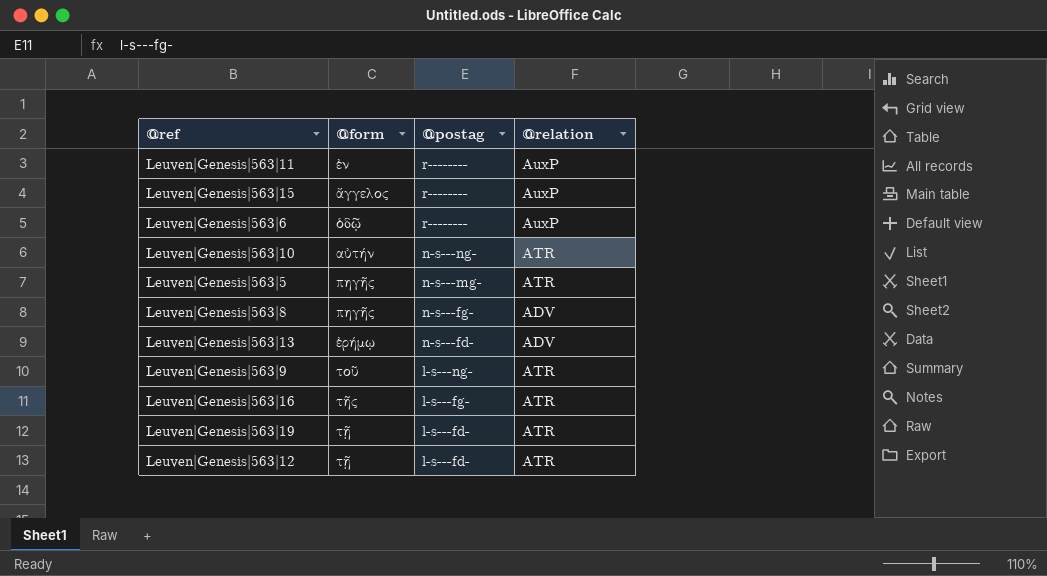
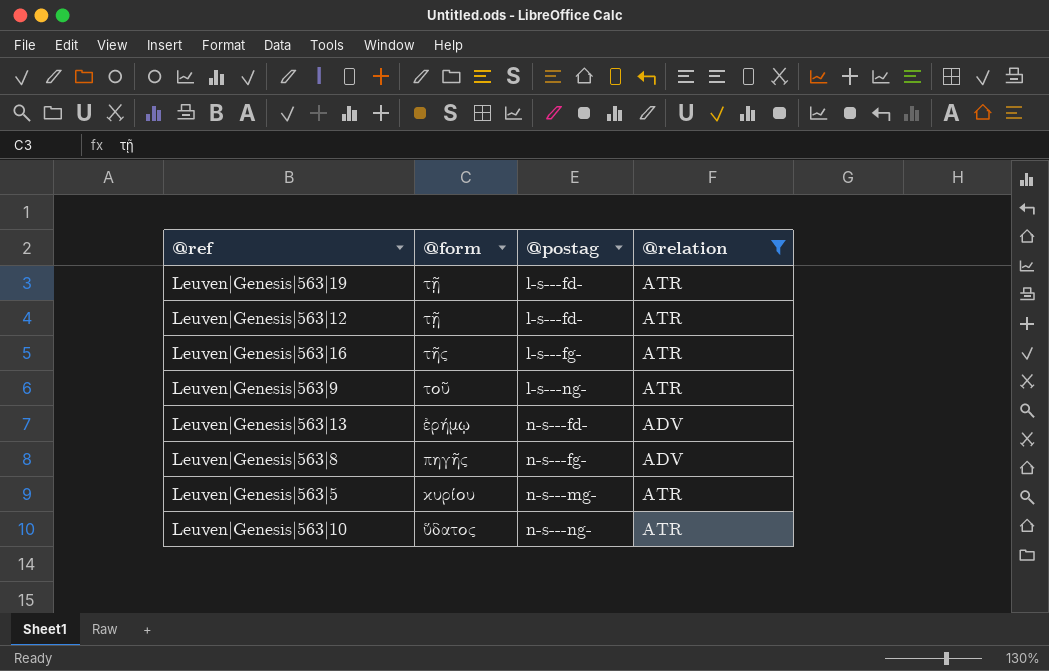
filter: none -> @relation != AuxP
row order: @postag descending -> @postag ascending
Leuven|Genesis|563|5 | @form: πηγῆς -> κυρίου
Leuven|Genesis|563|10 | @form: αὐτήν -> ὕδατος

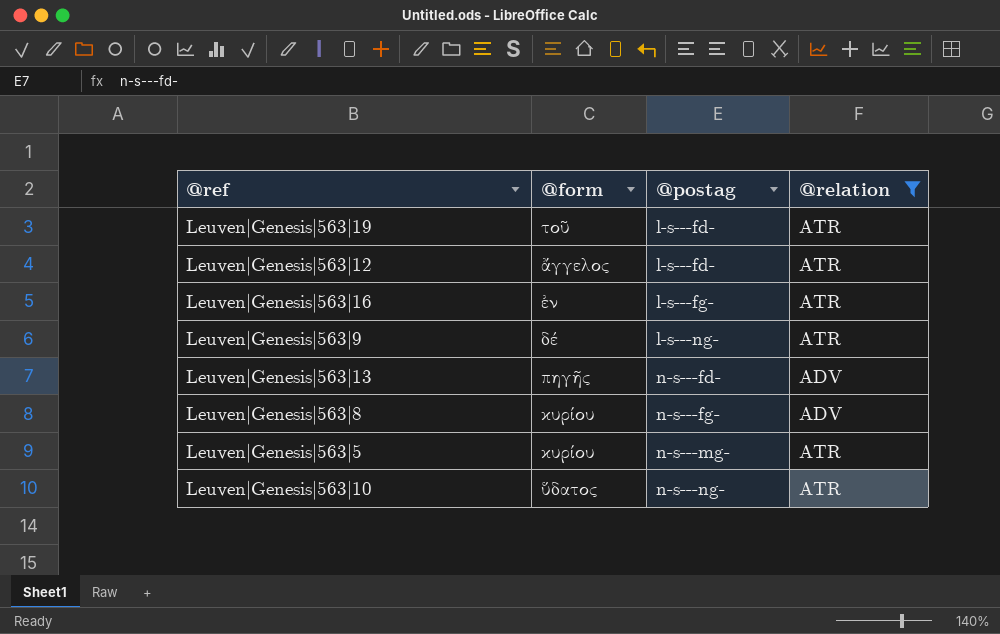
Leuven|Genesis|563|19 | @form: τῇ -> τοῦ
Leuven|Genesis|563|12 | @form: τῇ -> ἄγγελος
Leuven|Genesis|563|16 | @form: τῆς -> ἐν
Leuven|Genesis|563|9 | @form: τοῦ -> δέ
Leuven|Genesis|563|13 | @form: ἐρήμῳ -> πηγῆς
Leuven|Genesis|563|8 | @form: πηγῆς -> κυρίου

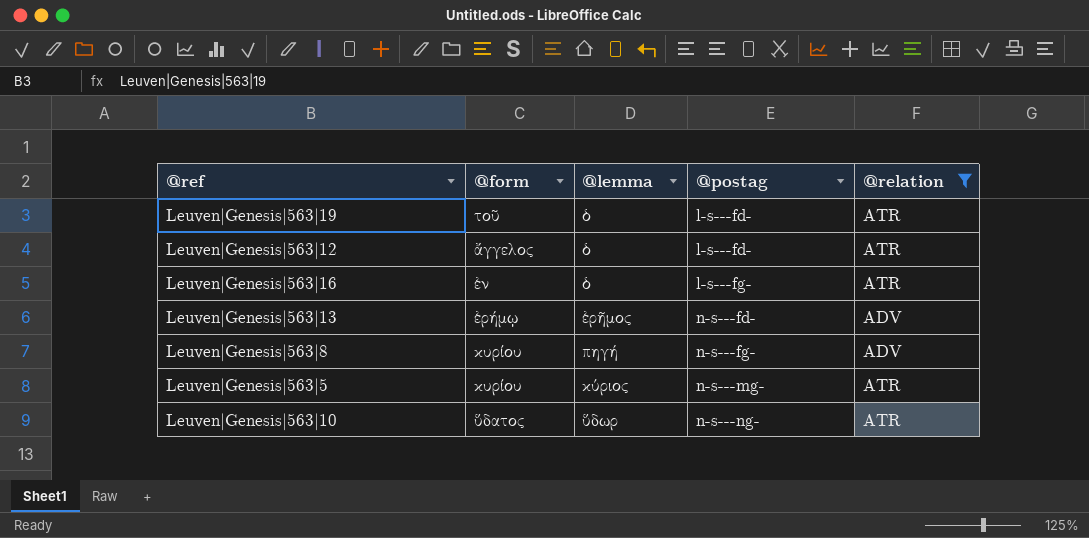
column @lemma | position: none -> 3
row Leuven|Genesis|563|9: δέ | l-s---ng- | ATR -> none
Leuven|Genesis|563|13 | @form: πηγῆς -> ἐρήμῳ

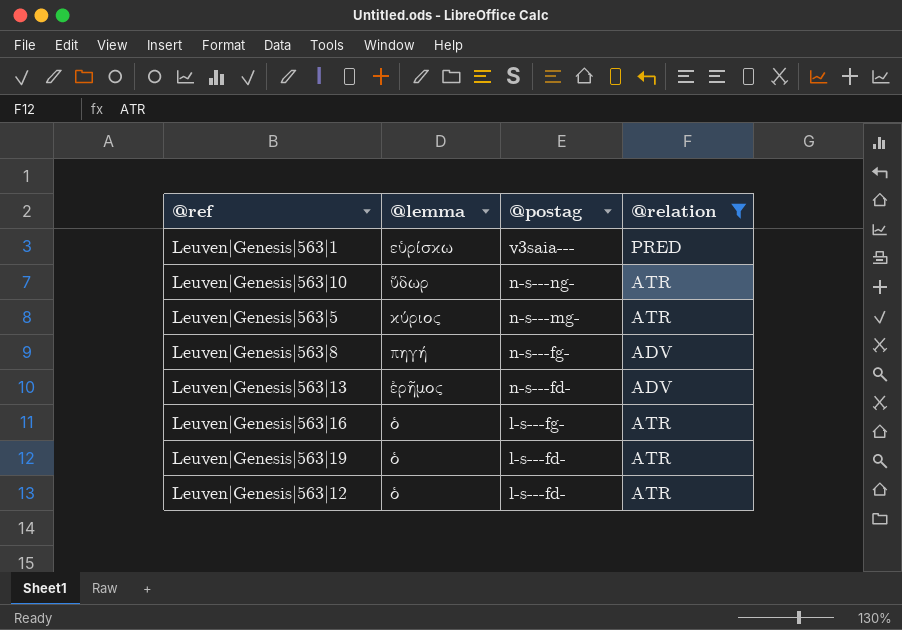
row order: @postag ascending -> @postag descending
column @form | position: 2 -> none
row Leuven|Genesis|563|1: none -> εὑρίσκω | v3saia--- | PRED

